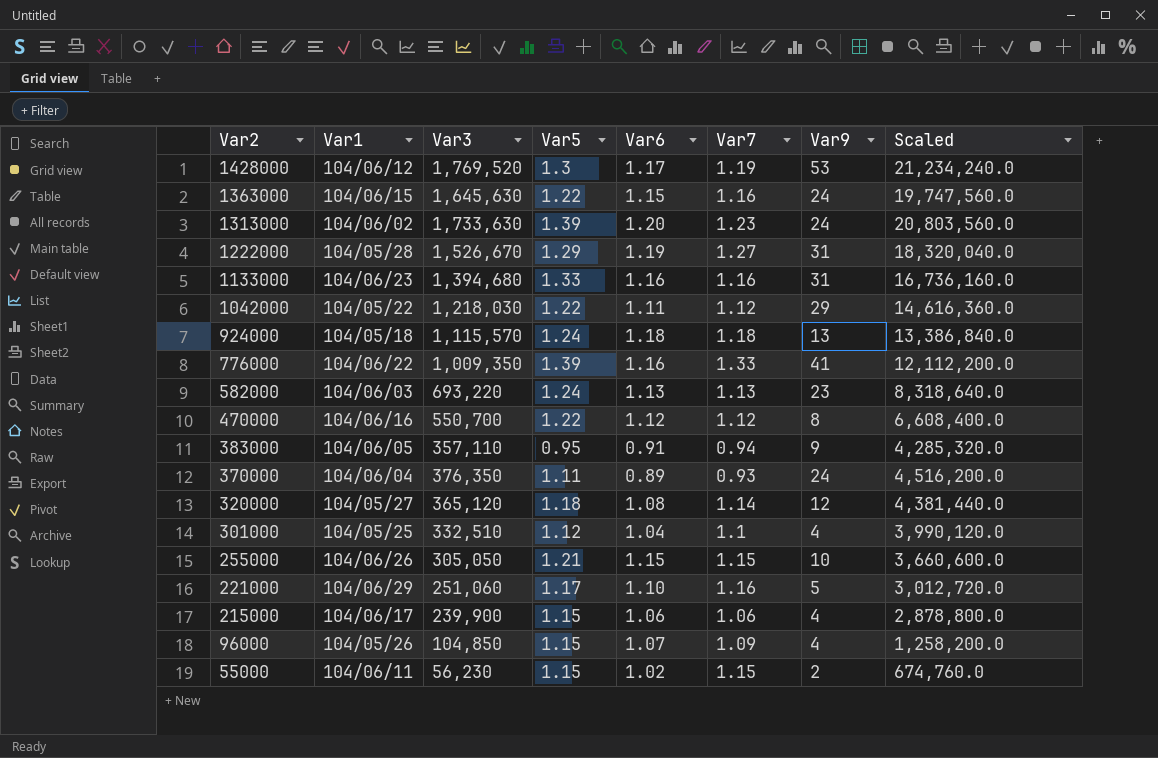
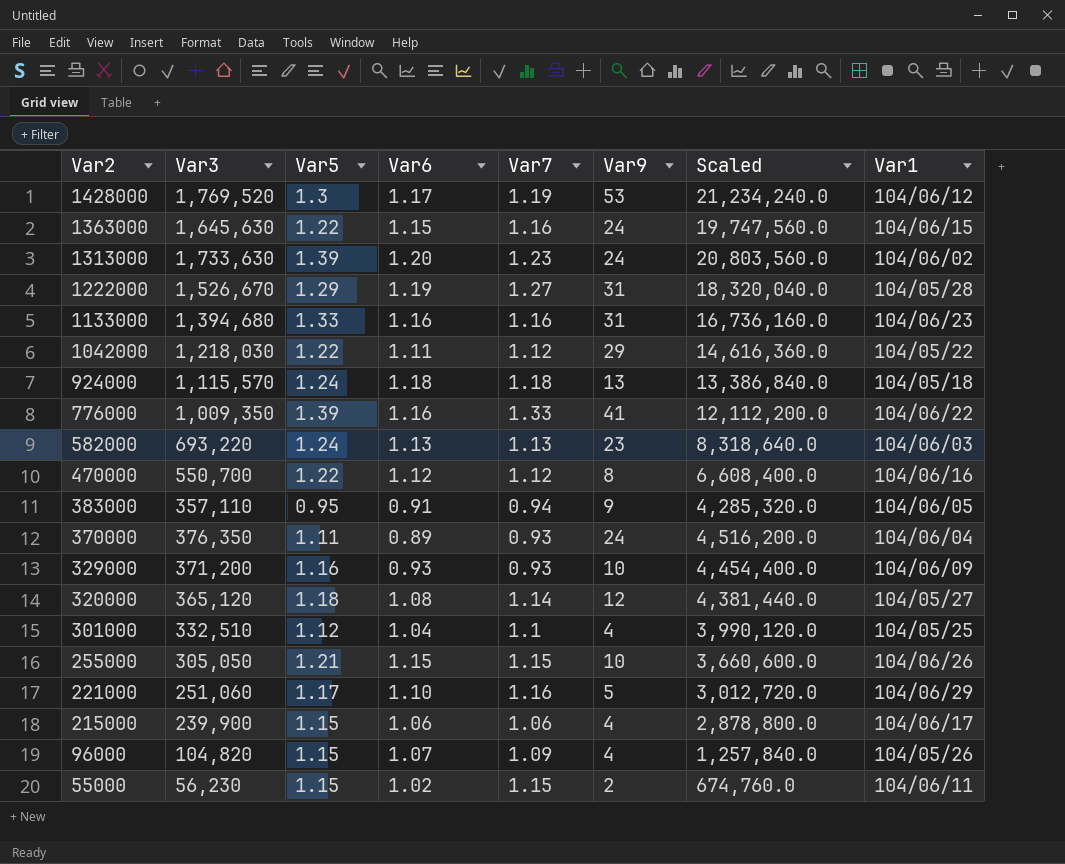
column Var1 | position: 2 -> 8
row 329000: none -> 371,200 | 1.16 | 0.93 | 0.93 | 10 | 4,454,400.0 | 104/06/09
96000 | Var3: 104,850 -> 104,820
96000 | Scaled: 1,258,200.0 -> 1,257,840.0

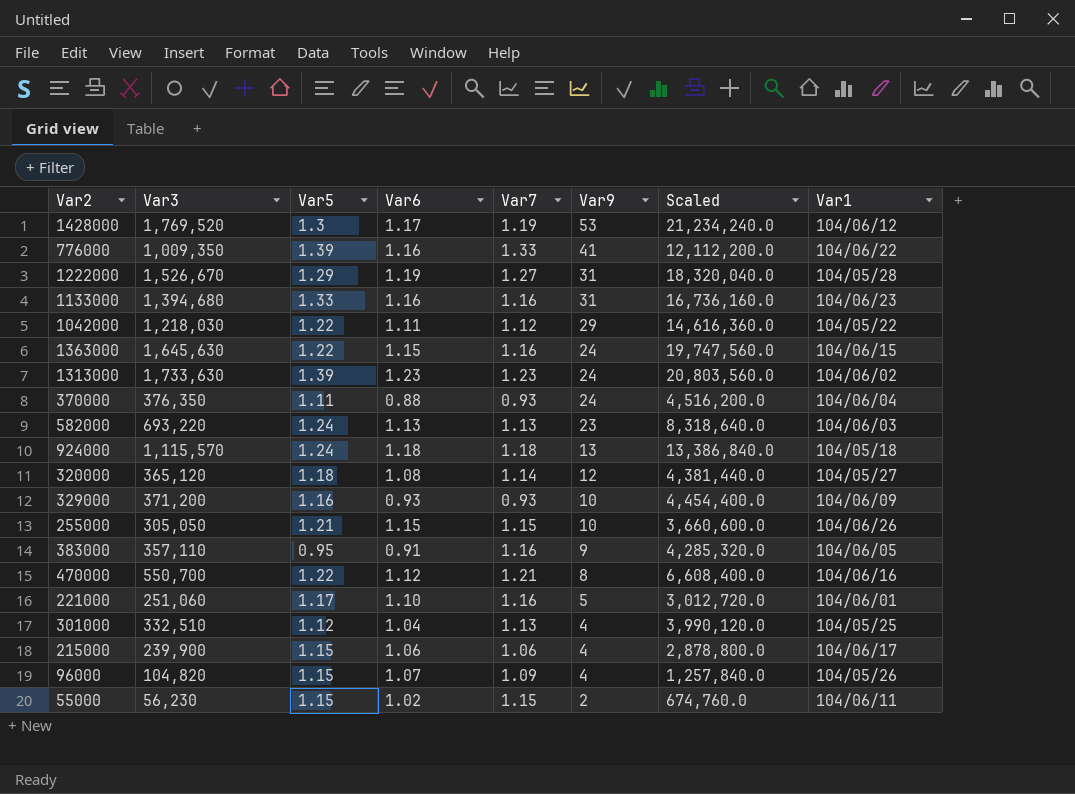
row order: Var2 descending -> Var9 descending
1313000 | Var6: 1.20 -> 1.23
370000 | Var6: 0.89 -> 0.88
383000 | Var7: 0.94 -> 1.16
470000 | Var7: 1.12 -> 1.21
221000 | Var1: 104/06/29 -> 104/06/01
301000 | Var7: 1.1 -> 1.13

